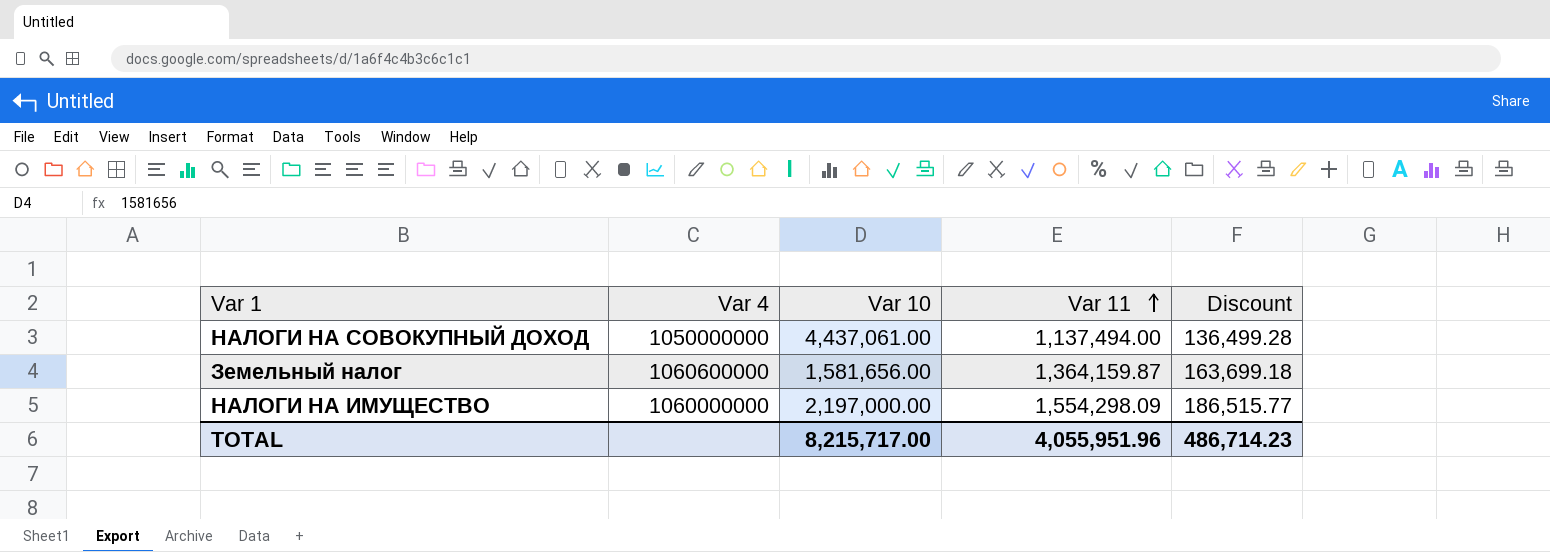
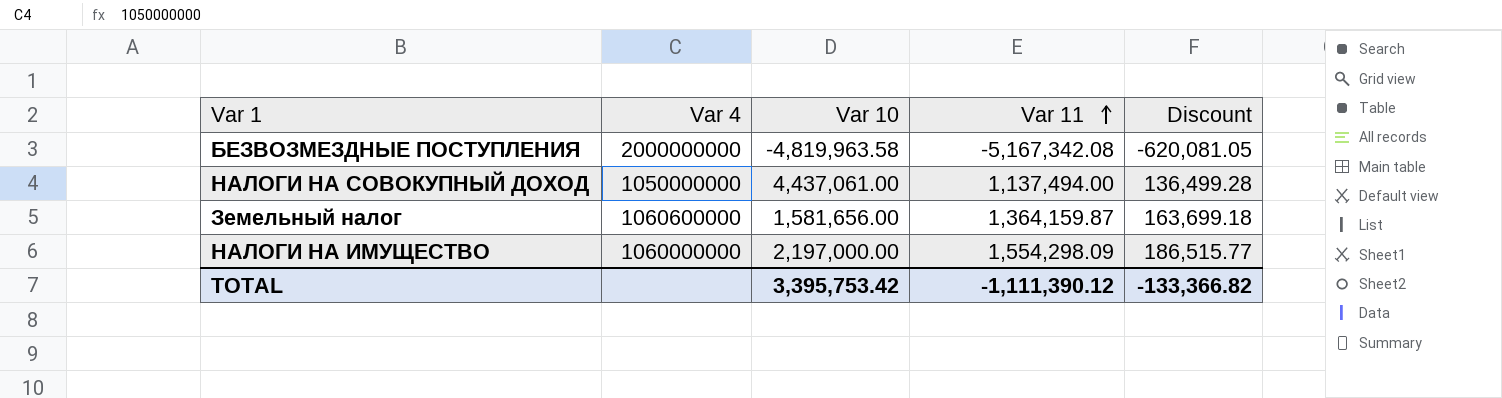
row БЕЗВОЗМЕЗДНЫЕ ПОСТУПЛЕНИЯ: none -> 2000000000 | -4,819,963.58 | -5,167,342.08 | -620,081.05
TOTAL | Var 10: 8,215,717.00 -> 3,395,753.42
TOTAL | Var 11: 4,055,951.96 -> -1,111,390.12
TOTAL | Discount: 486,714.23 -> -133,366.82

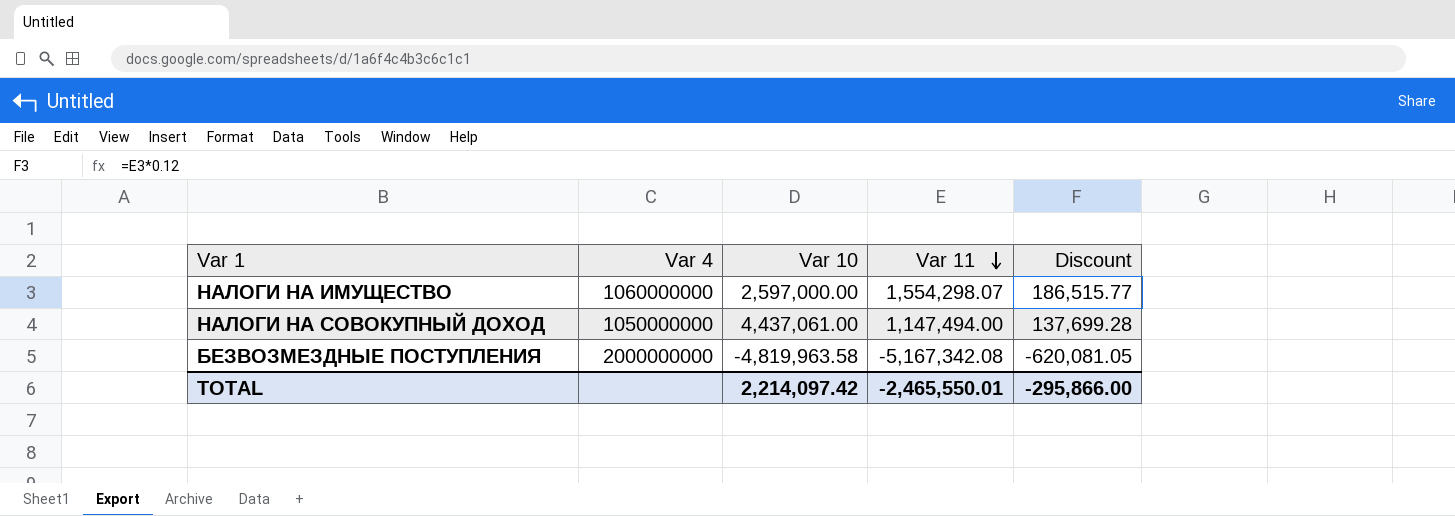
row order: Var 11 ascending -> Var 11 descending
row Земельный налог: 1060600000 | 1,581,656.00 | 1,364,159.87 | 163,699.18 -> none
НАЛОГИ НА ИМУЩЕСТВО | Var 10: 2,197,000.00 -> 2,597,000.00
НАЛОГИ НА ИМУЩЕСТВО | Var 11: 1,554,298.09 -> 1,554,298.07
НАЛОГИ НА СОВОКУПНЫЙ ДОХОД | Var 11: 1,137,494.00 -> 1,147,494.00
НАЛОГИ НА СОВОКУПНЫЙ ДОХОД | Discount: 136,499.28 -> 137,699.28
TOTAL | Var 10: 3,395,753.42 -> 2,214,097.42
TOTAL | Var 11: -1,111,390.12 -> -2,465,550.01
TOTAL | Discount: -133,366.82 -> -295,866.00

